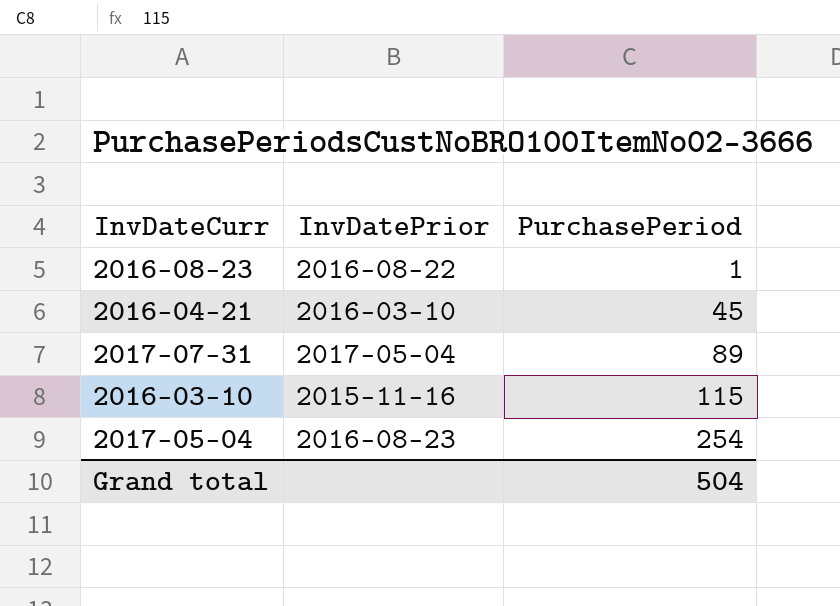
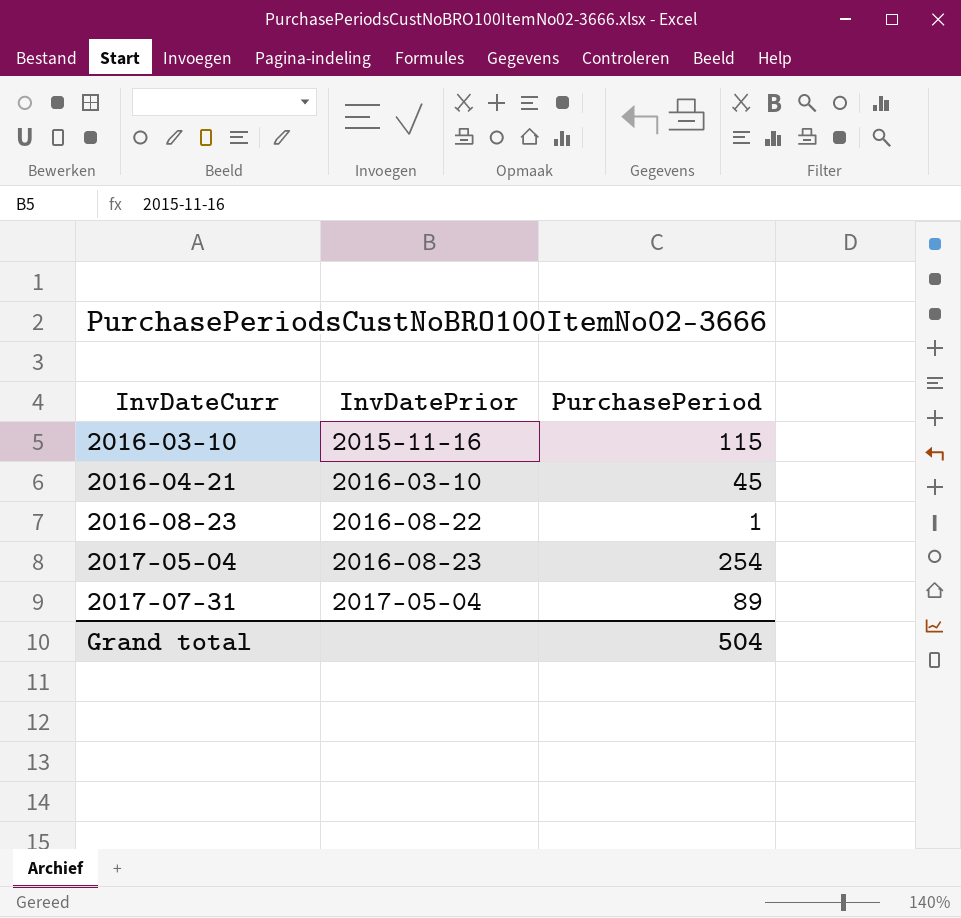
row order: PurchasePeriod ascending -> InvDateCurr ascending

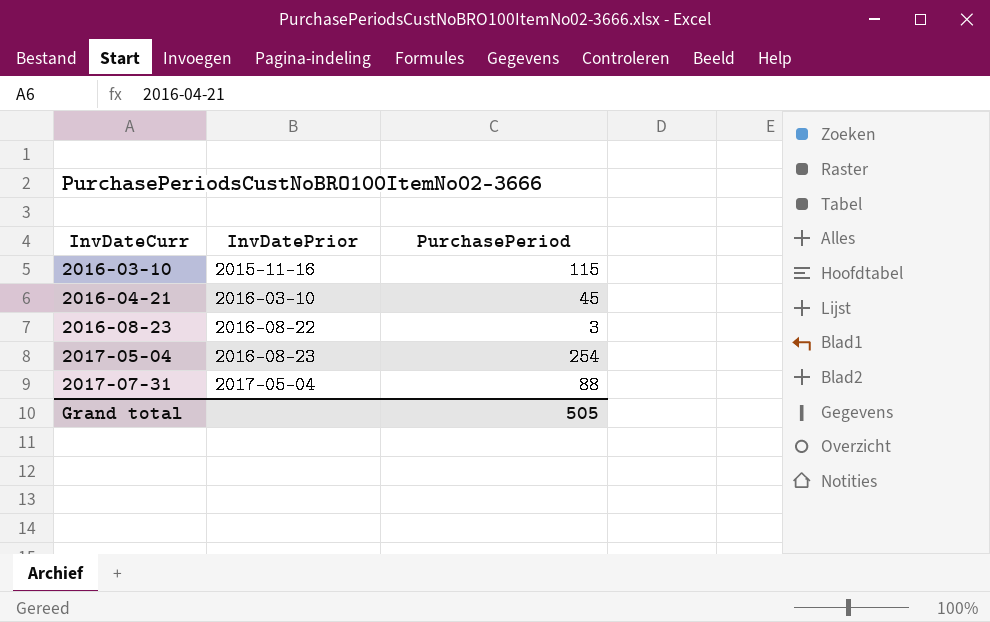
2016-08-23 | PurchasePeriod: 1 -> 3
2017-07-31 | PurchasePeriod: 89 -> 88
Grand total | PurchasePeriod: 504 -> 505

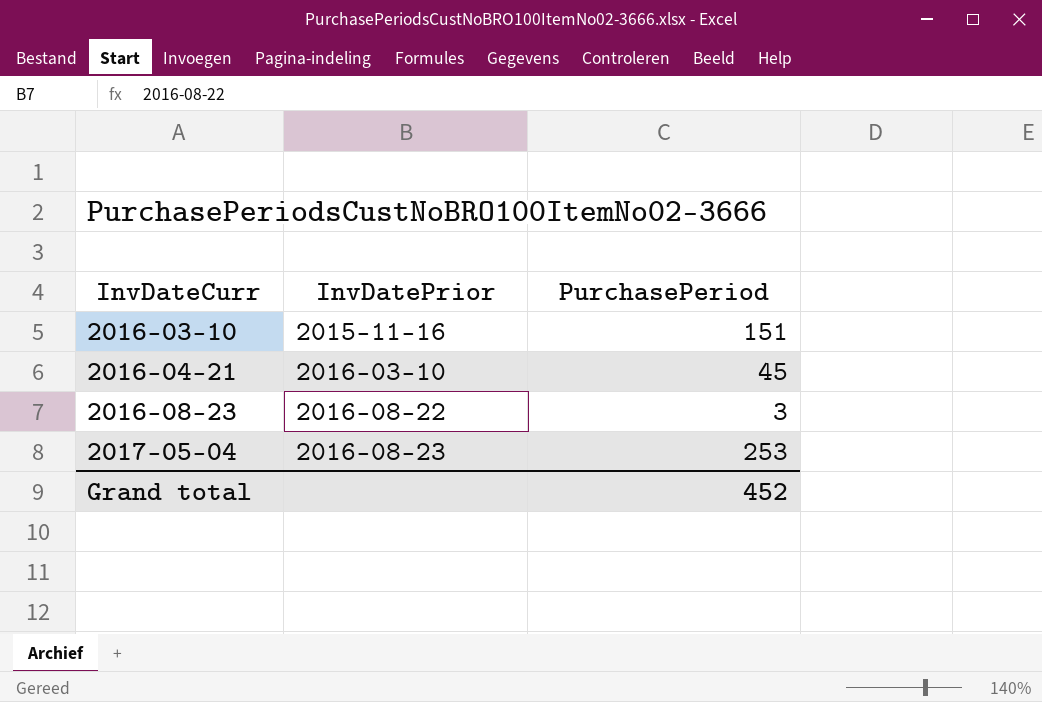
row 2017-07-31: 2017-05-04 | 88 -> none
2016-03-10 | PurchasePeriod: 115 -> 151
2017-05-04 | PurchasePeriod: 254 -> 253
Grand total | PurchasePeriod: 505 -> 452

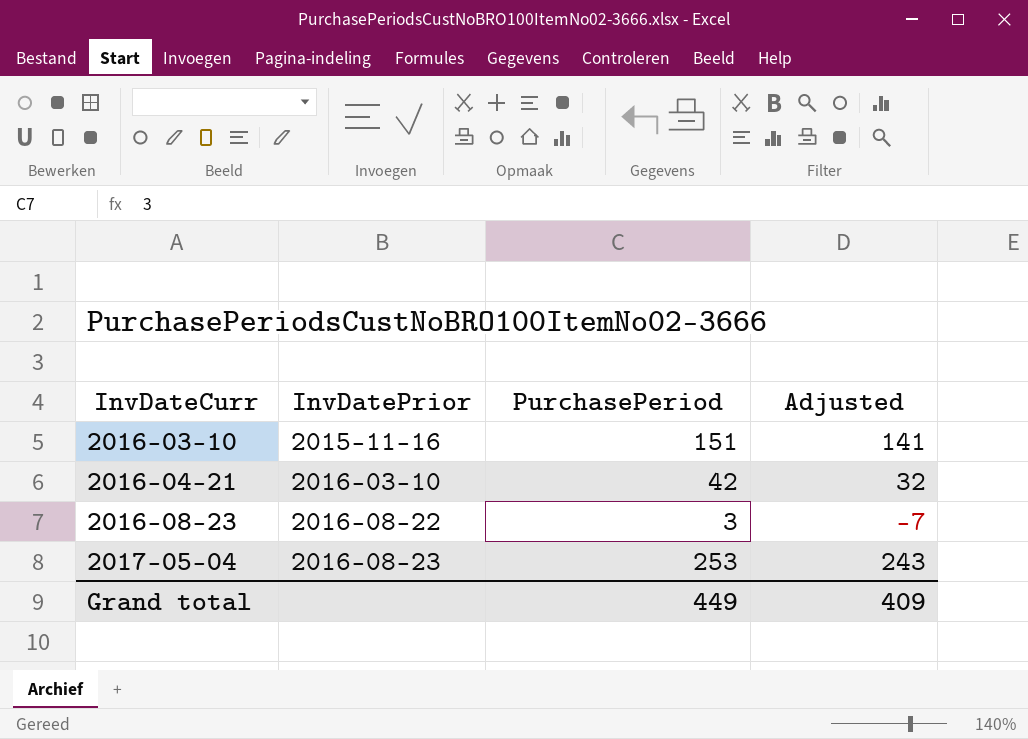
column Adjusted | formula: none -> [PurchasePeriod] - 10
2016-04-21 | PurchasePeriod: 45 -> 42
Grand total | PurchasePeriod: 452 -> 449

